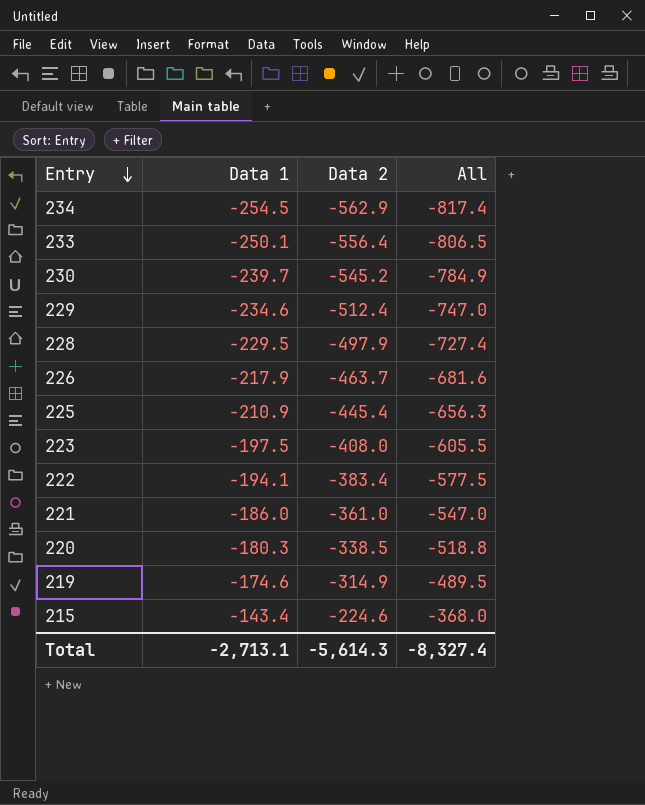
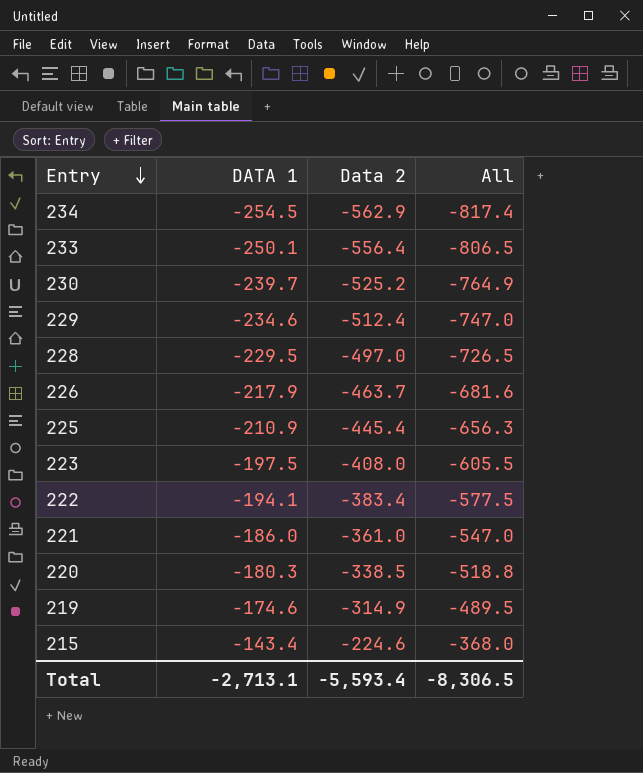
column name: Data 1 -> DATA 1
230 | Data 2: -545.2 -> -525.2
230 | All: -784.9 -> -764.9
228 | Data 2: -497.9 -> -497.0
228 | All: -727.4 -> -726.5
Total | Data 2: -5,614.3 -> -5,593.4
Total | All: -8,327.4 -> -8,306.5

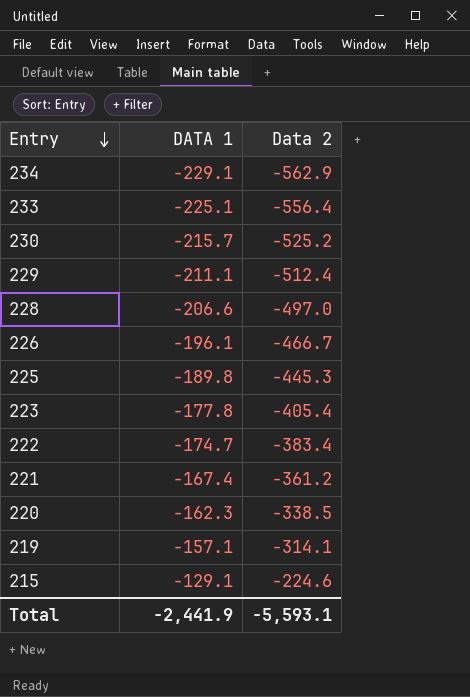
column All | formula: [DATA 1] + [Data 2] -> none
234 | DATA 1: -254.5 -> -229.1
233 | DATA 1: -250.1 -> -225.1
230 | DATA 1: -239.7 -> -215.7
229 | DATA 1: -234.6 -> -211.1
228 | DATA 1: -229.5 -> -206.6
226 | DATA 1: -217.9 -> -196.1
226 | Data 2: -463.7 -> -466.7
225 | DATA 1: -210.9 -> -189.8
225 | Data 2: -445.4 -> -445.3
223 | DATA 1: -197.5 -> -177.8
223 | Data 2: -408.0 -> -405.4
222 | DATA 1: -194.1 -> -174.7
221 | DATA 1: -186.0 -> -167.4
221 | Data 2: -361.0 -> -361.2
220 | DATA 1: -180.3 -> -162.3
219 | DATA 1: -174.6 -> -157.1
219 | Data 2: -314.9 -> -314.1
215 | DATA 1: -143.4 -> -129.1
Total | DATA 1: -2,713.1 -> -2,441.9
Total | Data 2: -5,593.4 -> -5,593.1

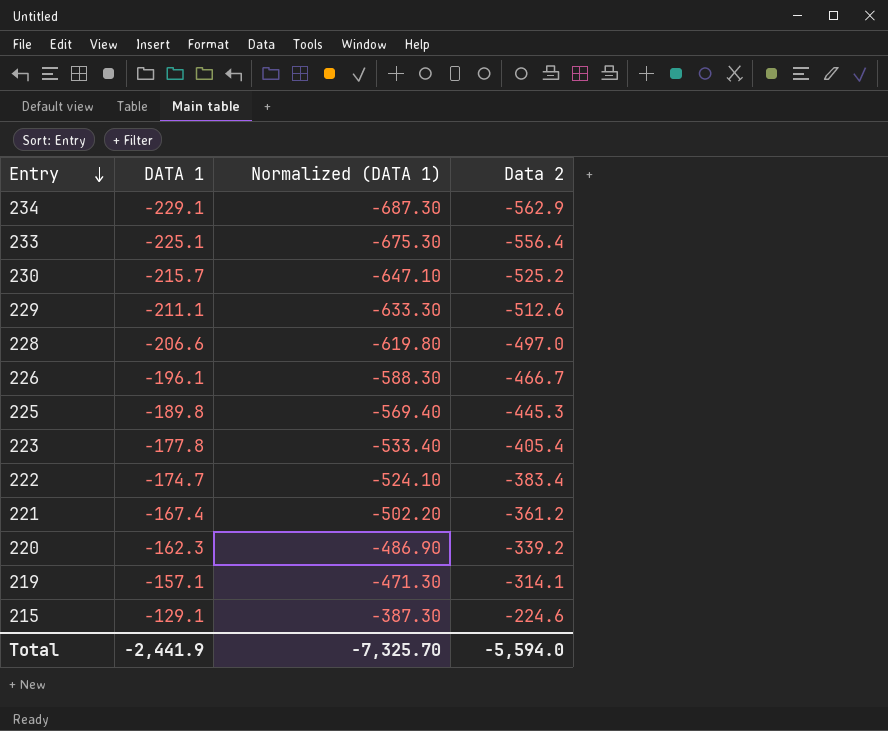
column Normalized (DATA 1) | formula: none -> [DATA 1] * 3
229 | Data 2: -512.4 -> -512.6
220 | Data 2: -338.5 -> -339.2
Total | Data 2: -5,593.1 -> -5,594.0

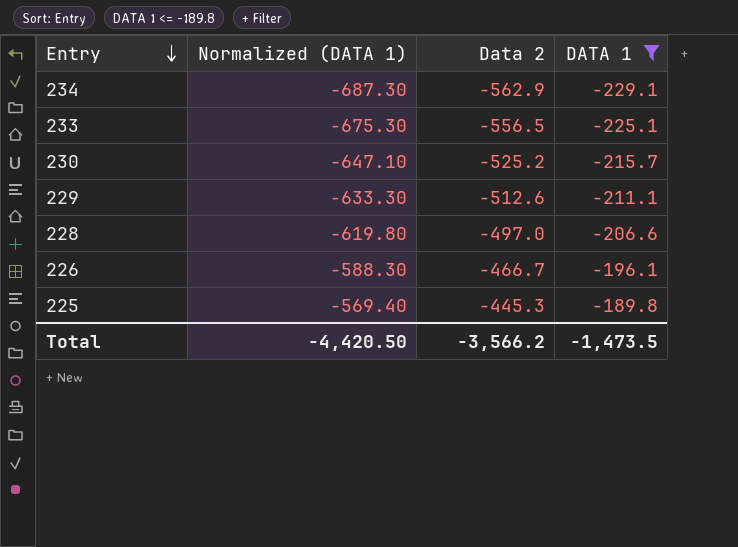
filter: none -> DATA 1 <= -189.8
column DATA 1 | position: 2 -> 4
233 | Data 2: -556.4 -> -556.5
Total | Normalized (DATA 1): -7,325.70 -> -4,420.50
Total | Data 2: -5,594.0 -> -3,566.2
Total | DATA 1: -2,441.9 -> -1,473.5

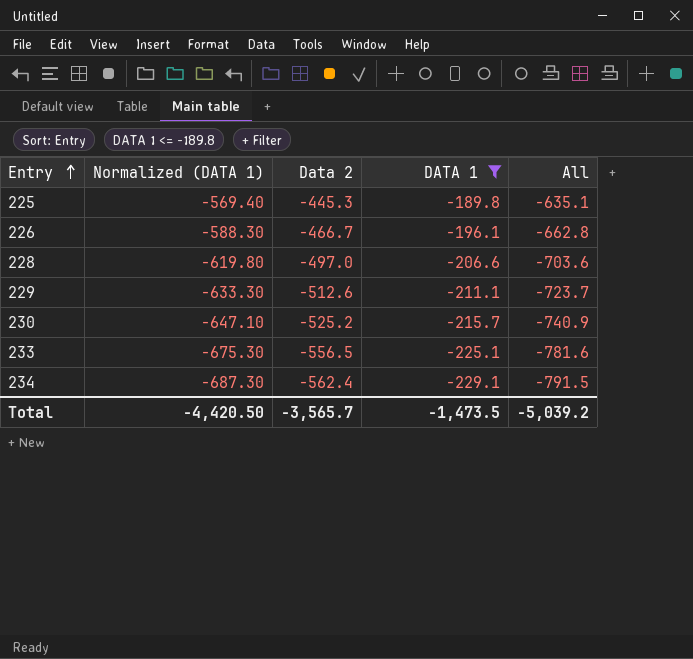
row order: Entry descending -> Entry ascending
column All | formula: none -> [Data 2] + [DATA 1]
234 | Data 2: -562.9 -> -562.4
Total | Data 2: -3,566.2 -> -3,565.7

